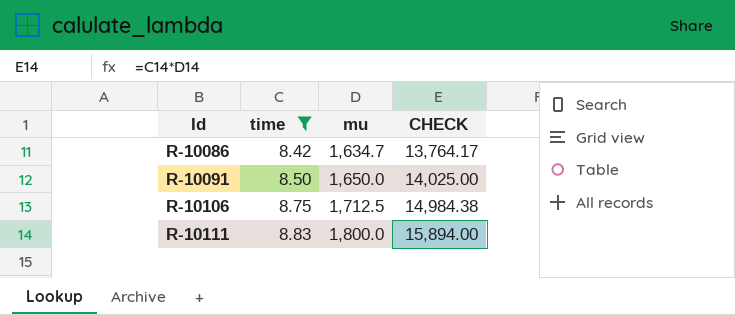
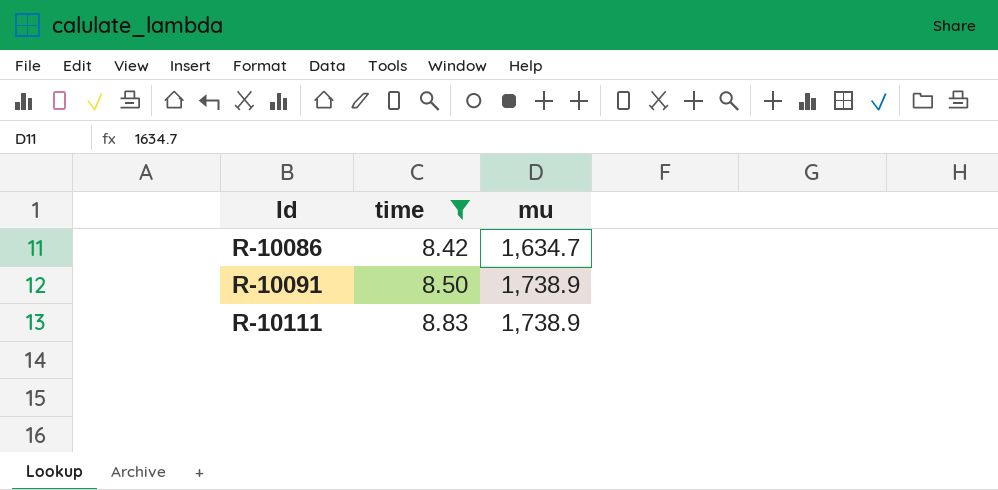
column CHECK | formula: [time] * [mu] -> none
row R-10106: 8.75 | 1,712.5 | 14,984.38 -> none
R-10091 | mu: 1,650.0 -> 1,738.9
R-10111 | mu: 1,800.0 -> 1,738.9

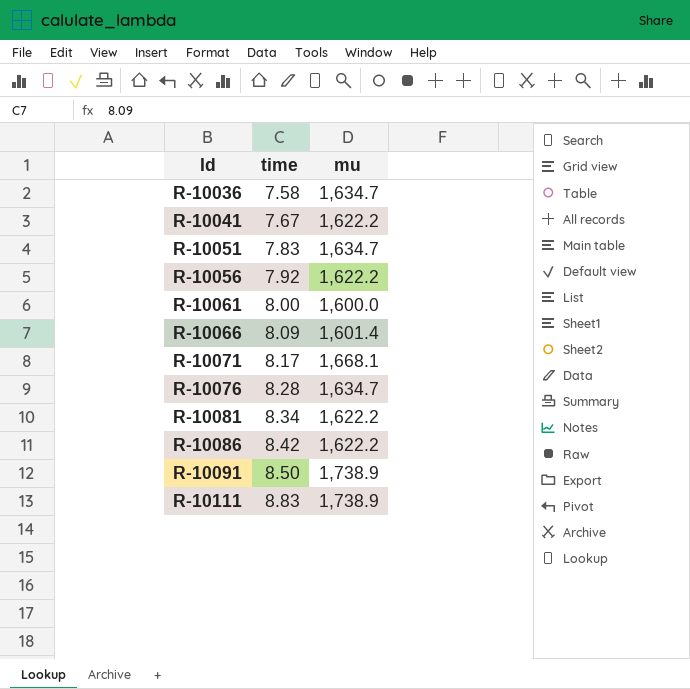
filter: time >= 8.42 -> none
R-10086 | mu: 1,634.7 -> 1,622.2

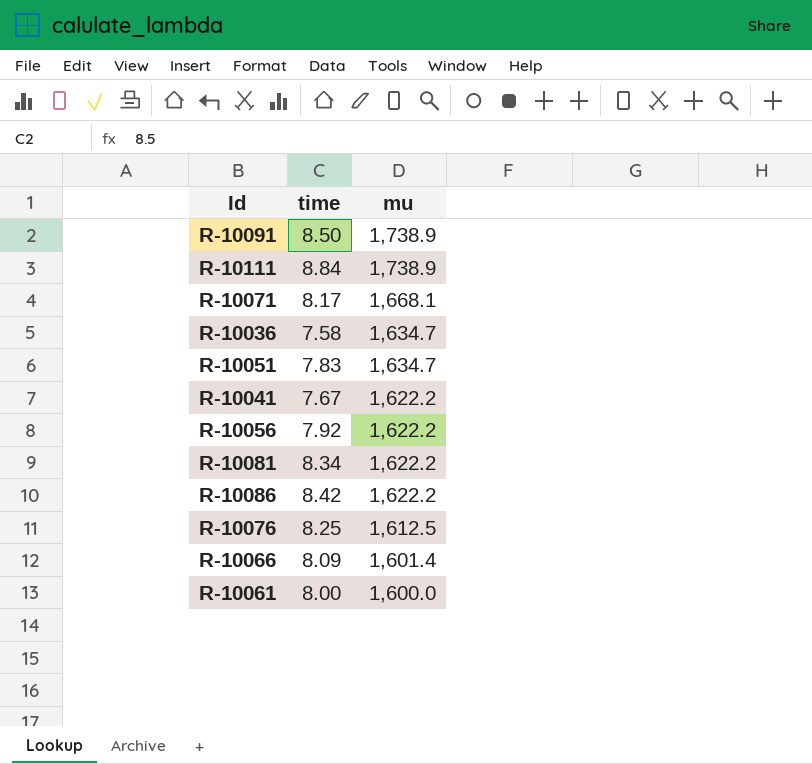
row order: Id ascending -> mu descending
R-10111 | time: 8.83 -> 8.84
R-10076 | time: 8.28 -> 8.25
R-10076 | mu: 1,634.7 -> 1,612.5

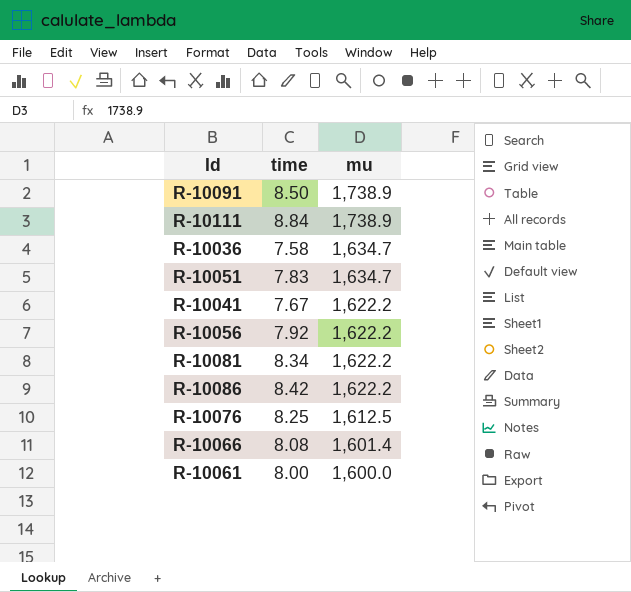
row R-10071: 8.17 | 1,668.1 -> none
R-10066 | time: 8.09 -> 8.08

